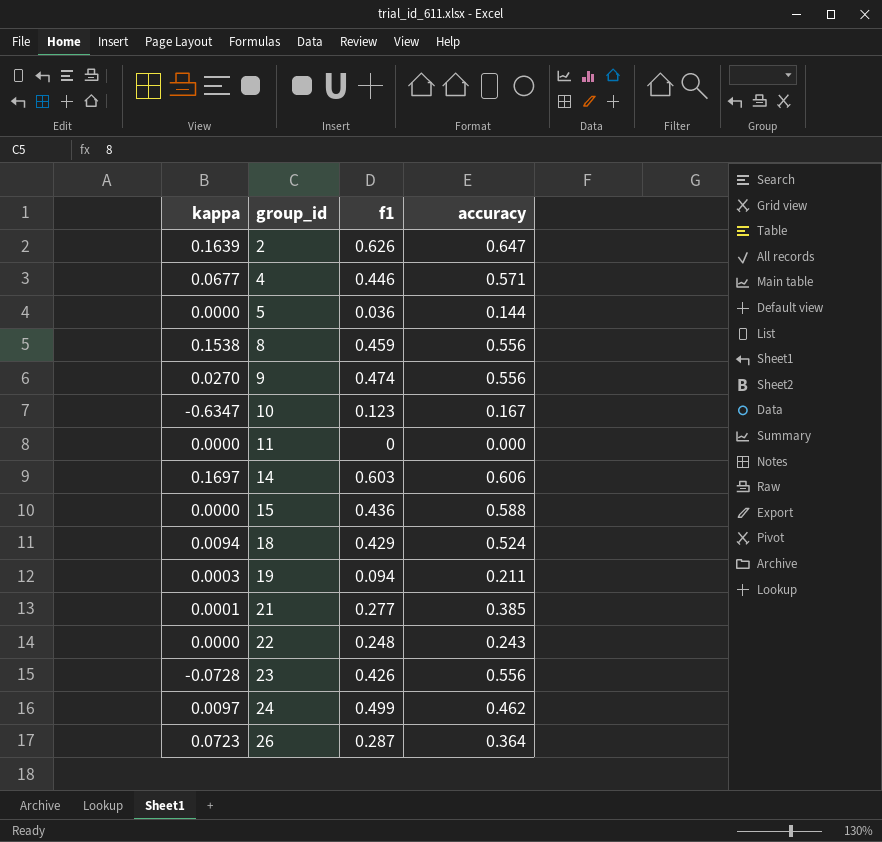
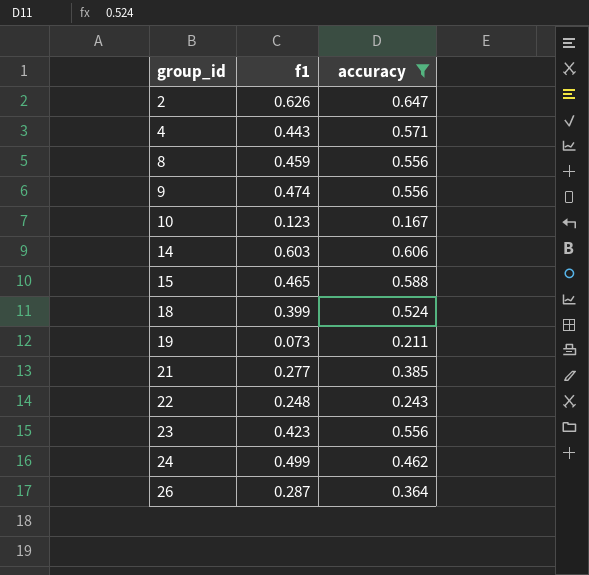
filter: none -> accuracy >= 0.167
column kappa | position: 1 -> none
4 | f1: 0.446 -> 0.443
15 | f1: 0.436 -> 0.465
18 | f1: 0.429 -> 0.399
19 | f1: 0.094 -> 0.073
23 | f1: 0.426 -> 0.423

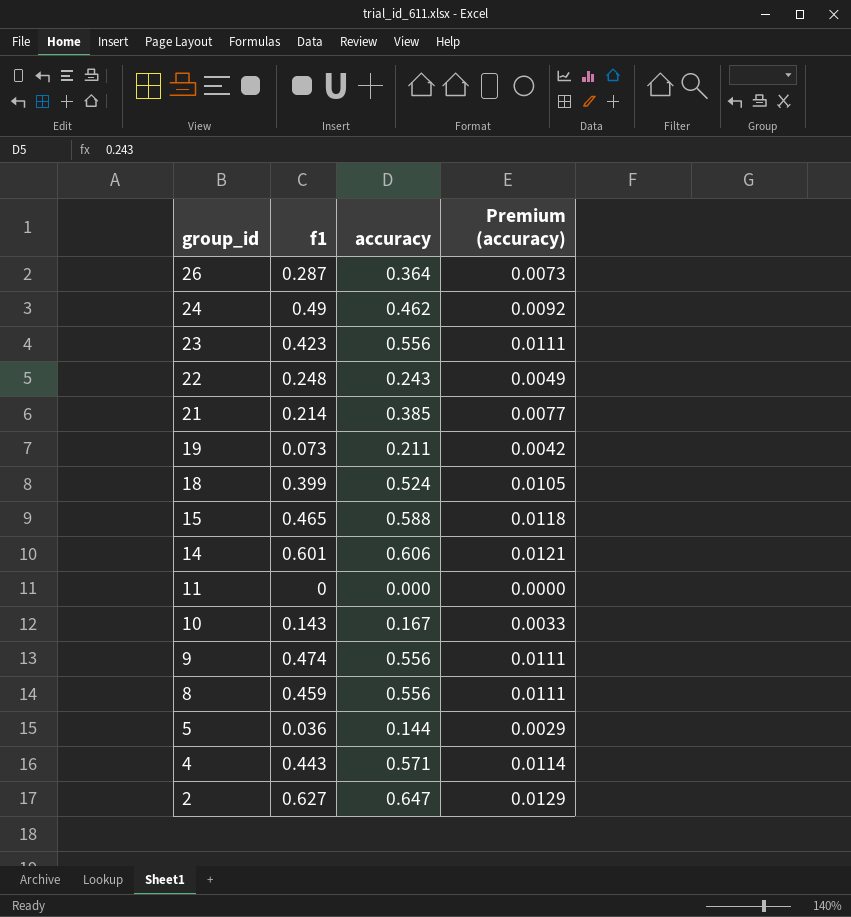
filter: accuracy >= 0.167 -> none
row order: group_id ascending -> group_id descending
column Premium (accuracy) | formula: none -> [accuracy] * 0.02
24 | f1: 0.499 -> 0.49
21 | f1: 0.277 -> 0.214
14 | f1: 0.603 -> 0.601
10 | f1: 0.123 -> 0.143
2 | f1: 0.626 -> 0.627

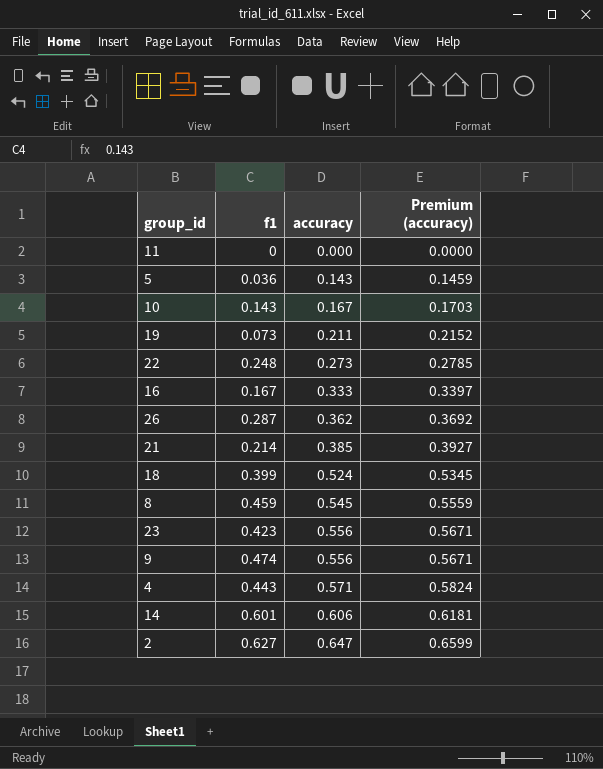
row order: group_id descending -> accuracy ascending
column Premium (accuracy) | formula: [accuracy] * 0.02 -> [accuracy] * 1.02
row 24: 0.49 | 0.462 | 0.0092 -> none
row 15: 0.465 | 0.588 | 0.0118 -> none
5 | accuracy: 0.144 -> 0.143
22 | accuracy: 0.243 -> 0.273
row 16: none -> 0.167 | 0.333 | 0.3397
26 | accuracy: 0.364 -> 0.362
8 | accuracy: 0.556 -> 0.545

